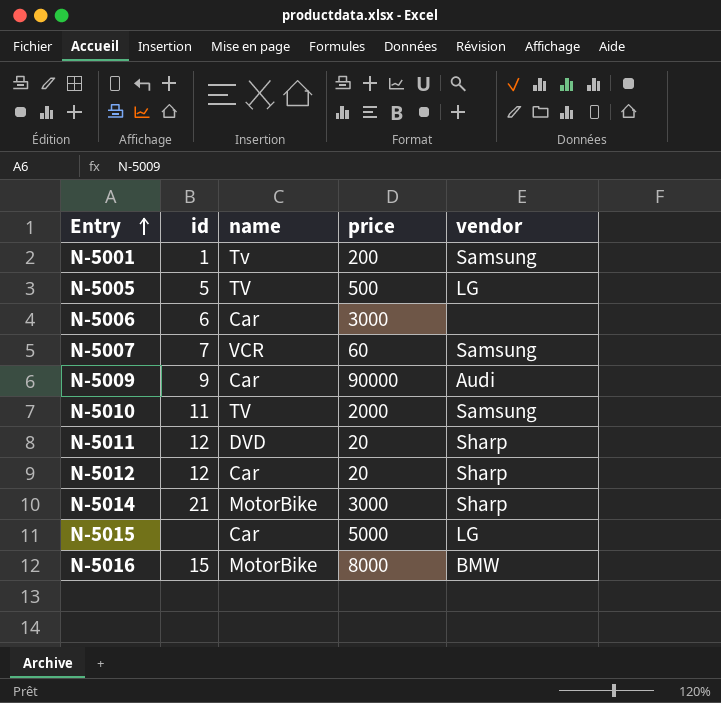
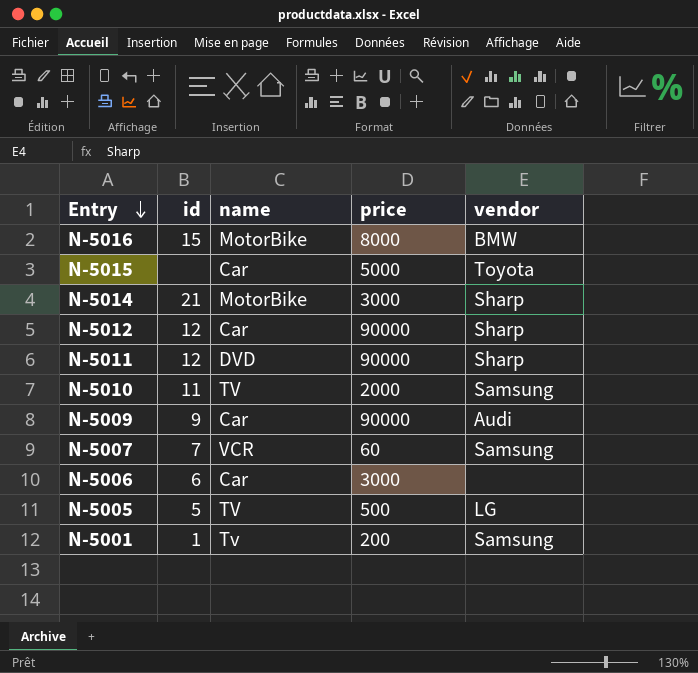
row order: Entry ascending -> Entry descending
N-5015 | vendor: LG -> Toyota
N-5012 | price: 20 -> 90000
N-5011 | price: 20 -> 90000

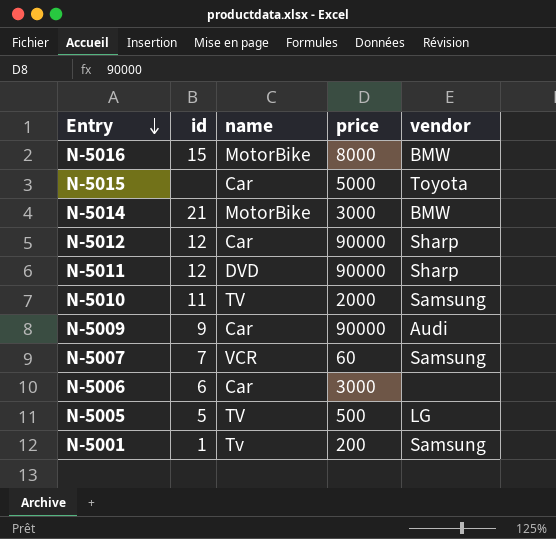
N-5014 | vendor: Sharp -> BMW

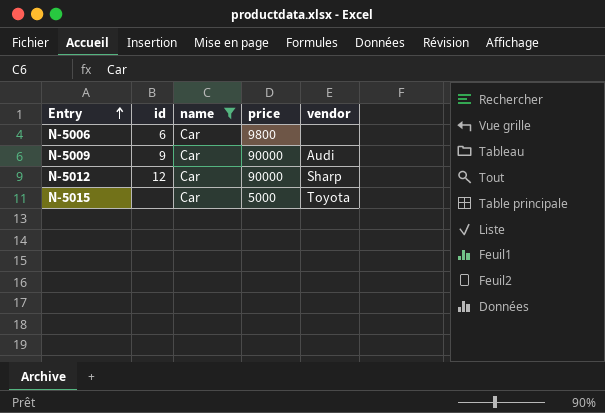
filter: none -> name = Car
row order: Entry descending -> Entry ascending
N-5006 | price: 3000 -> 9800

